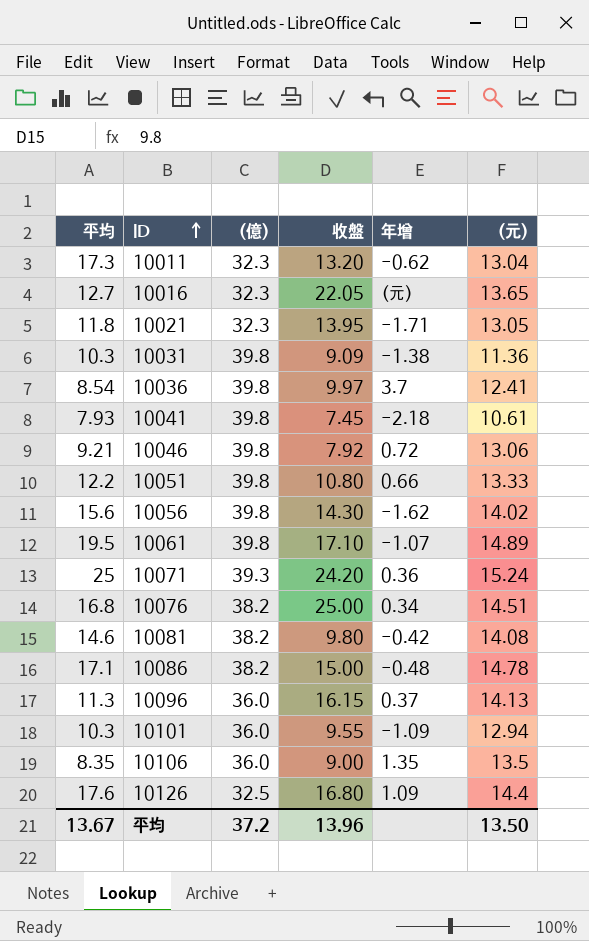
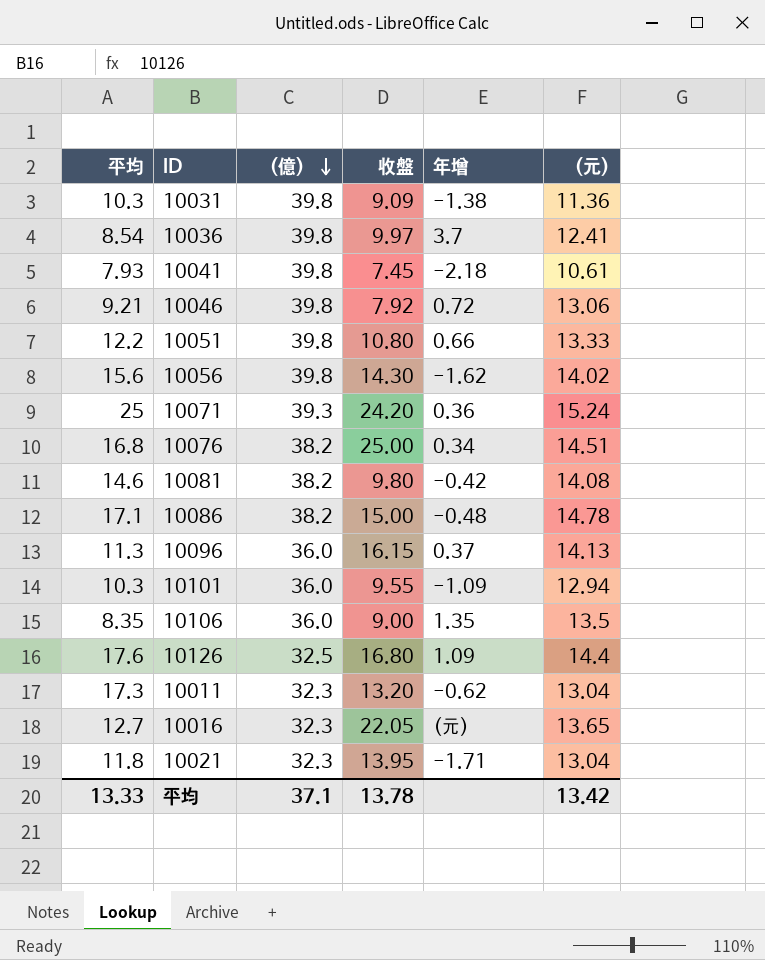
row order: ID ascending -> (億) descending
row 10061: 19.5 | 39.8 | 17.10 | -1.07 | 14.89 -> none
10021 | (元): 13.05 -> 13.04
平均 | 平均: 13.67 -> 13.33
平均 | (億): 37.2 -> 37.1
平均 | 收盤: 13.96 -> 13.78
平均 | (元): 13.50 -> 13.42

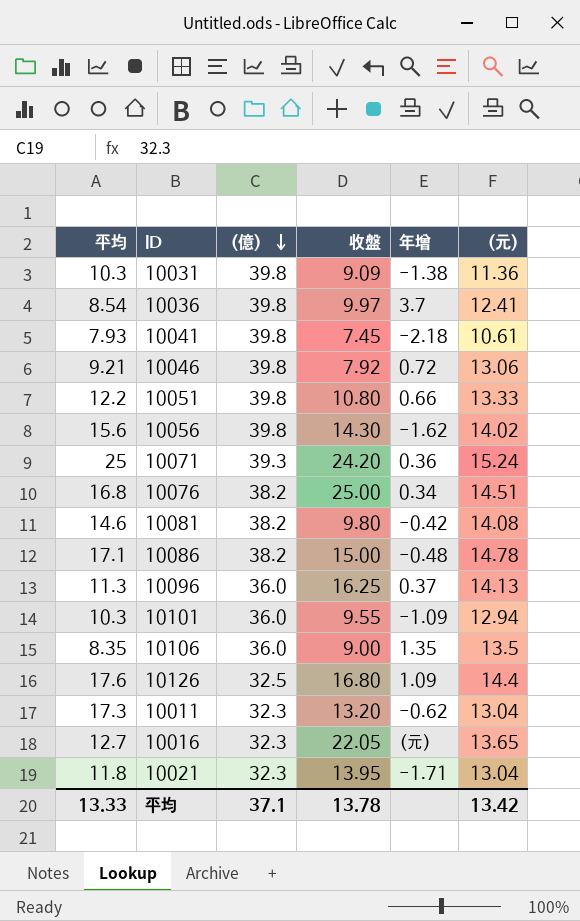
10096 | 收盤: 16.15 -> 16.25

